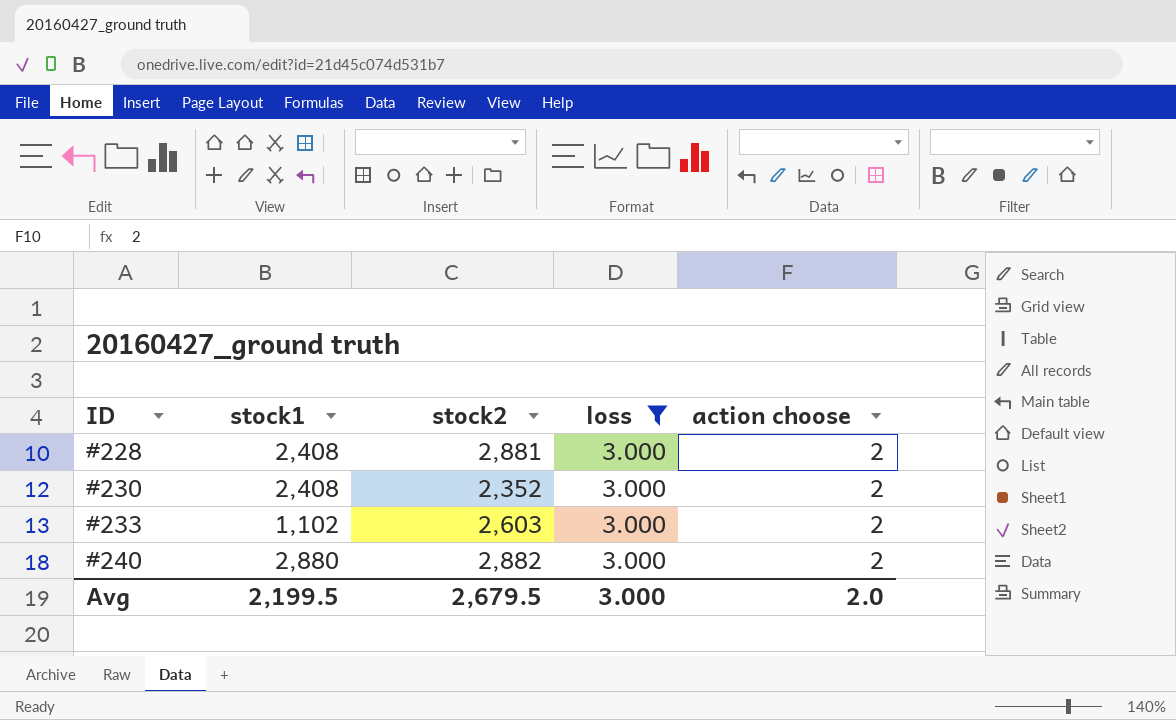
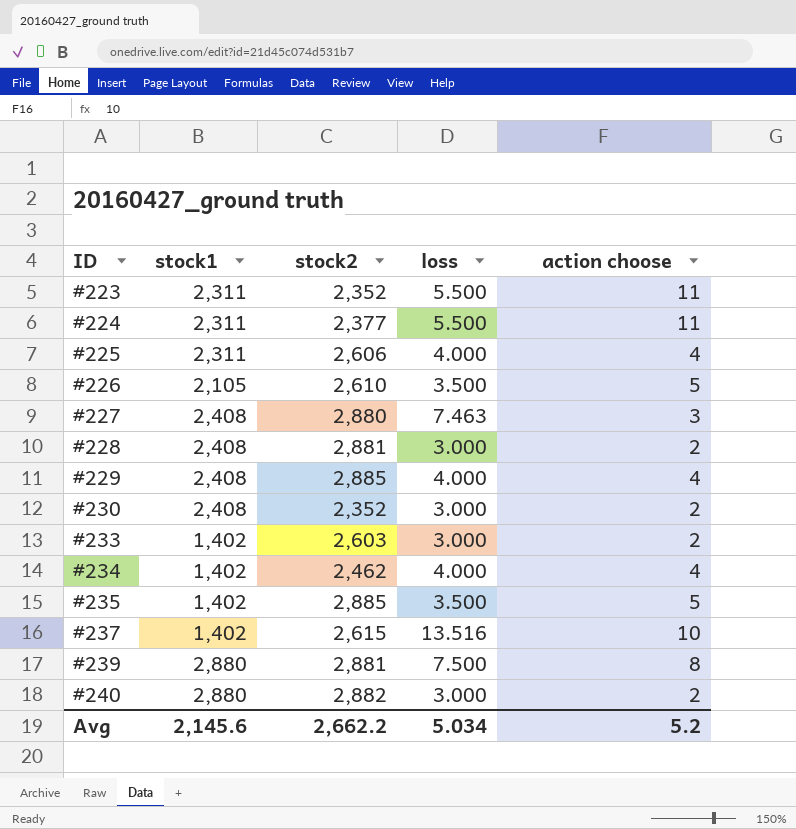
filter: loss = 3.000 -> none
#233 | stock1: 1,102 -> 1,402
Avg | stock1: 2,199.5 -> 2,145.6
Avg | stock2: 2,679.5 -> 2,662.2
Avg | loss: 3.000 -> 5.034
Avg | action choose: 2.0 -> 5.2

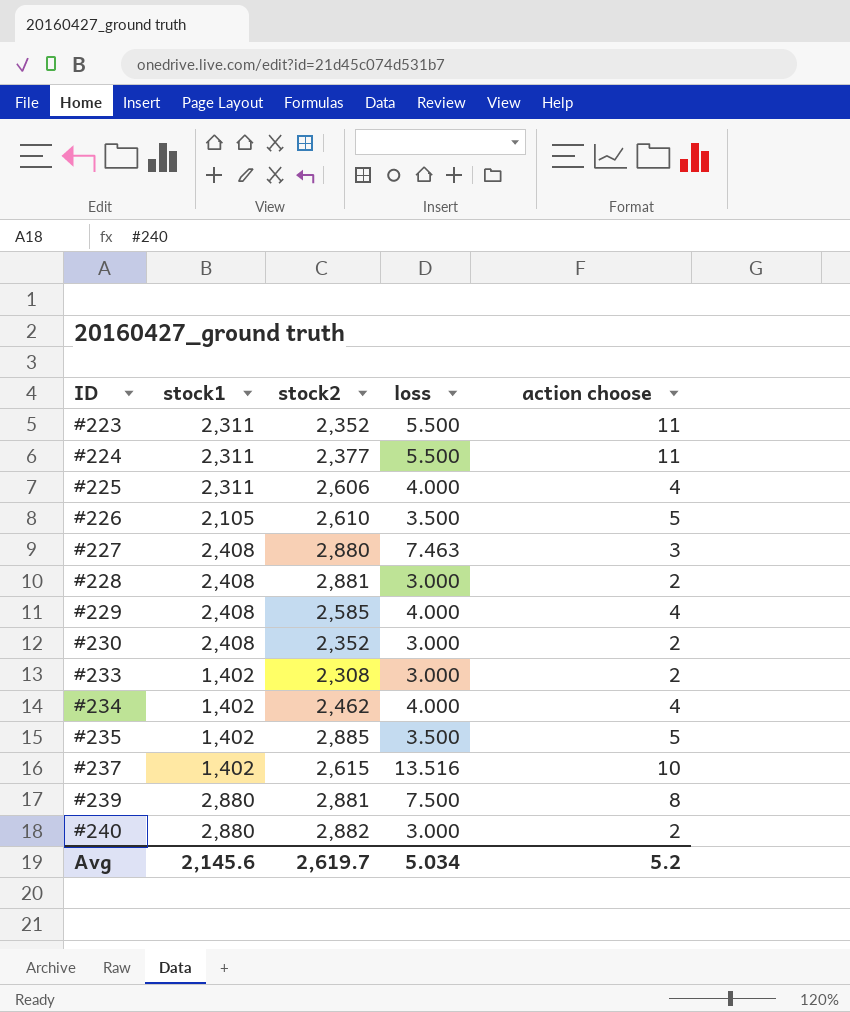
#229 | stock2: 2,885 -> 2,585
#233 | stock2: 2,603 -> 2,308
Avg | stock2: 2,662.2 -> 2,619.7

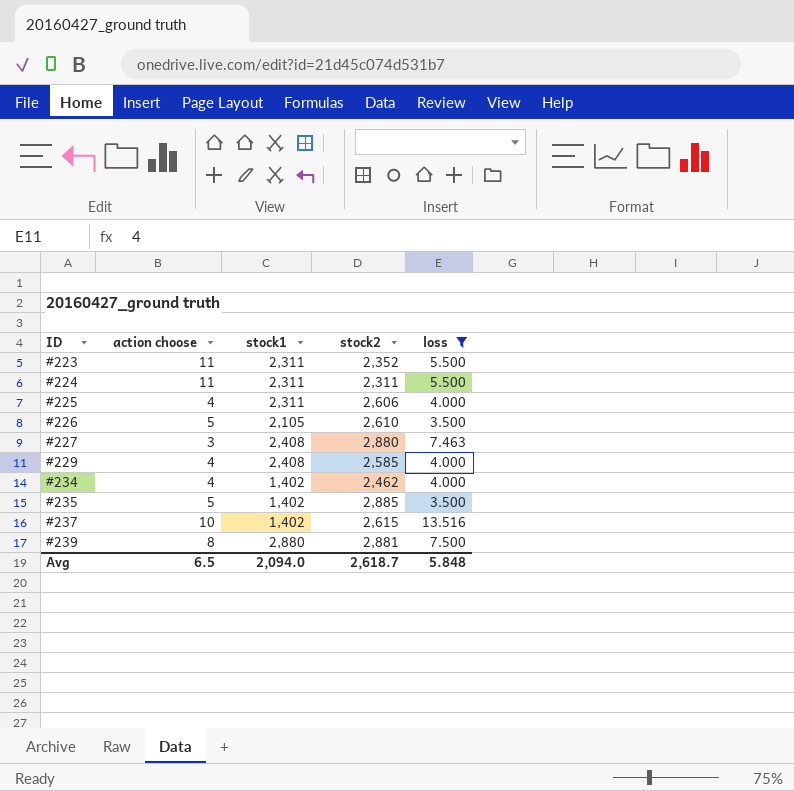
filter: none -> loss != 3.000
column action choose | position: 5 -> 2
#224 | stock2: 2,377 -> 2,311
Avg | action choose: 5.2 -> 6.5
Avg | stock1: 2,145.6 -> 2,094.0
Avg | stock2: 2,619.7 -> 2,618.7
Avg | loss: 5.034 -> 5.848

